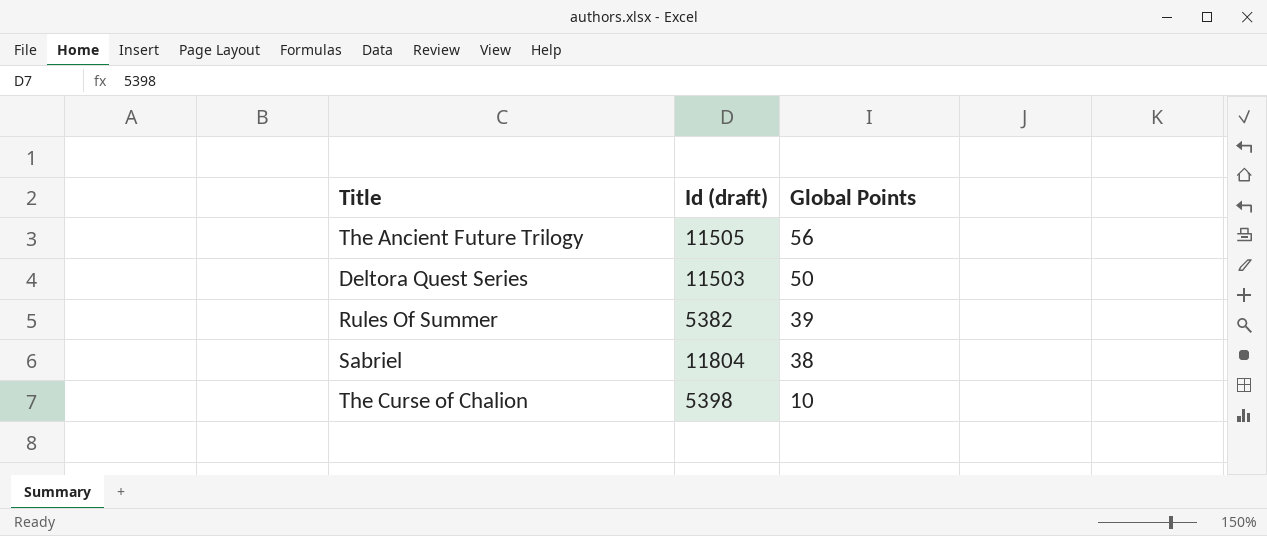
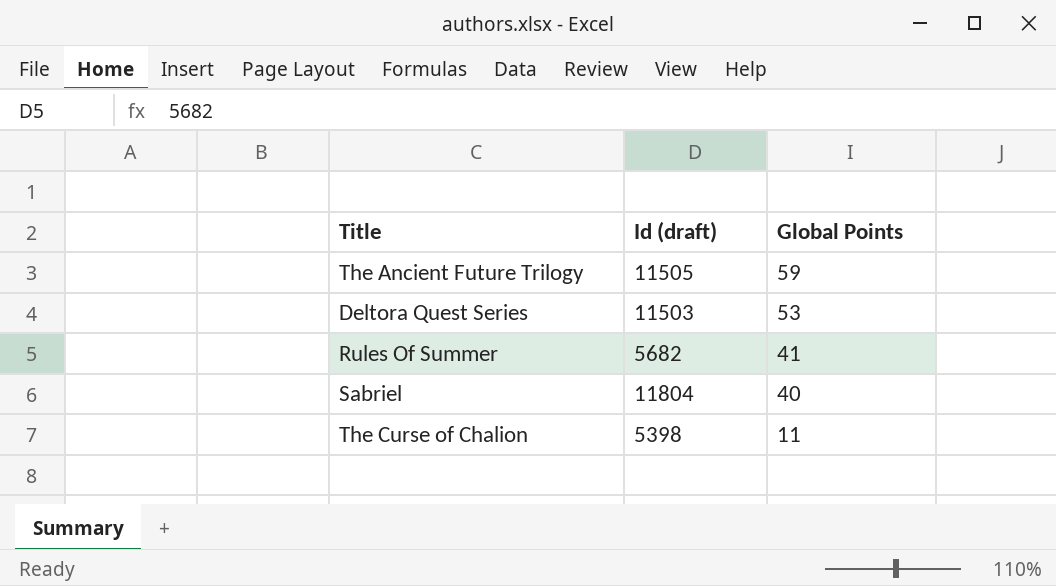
The Ancient Future Trilogy | Global Points: 56 -> 59
Deltora Quest Series | Global Points: 50 -> 53
Rules Of Summer | Id (draft): 5382 -> 5682
Rules Of Summer | Global Points: 39 -> 41
Sabriel | Global Points: 38 -> 40
The Curse of Chalion | Global Points: 10 -> 11

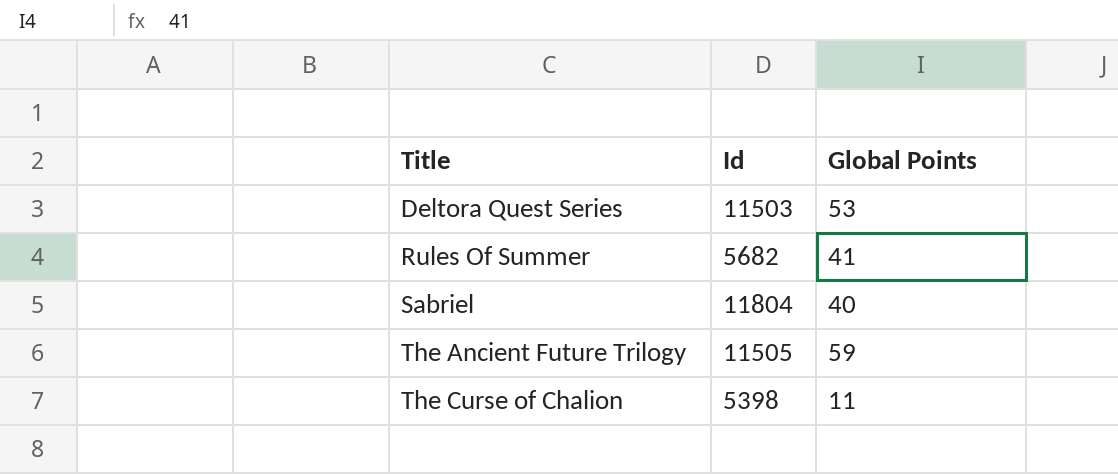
row order: Global Points descending -> Title ascending
column name: Id (draft) -> Id

